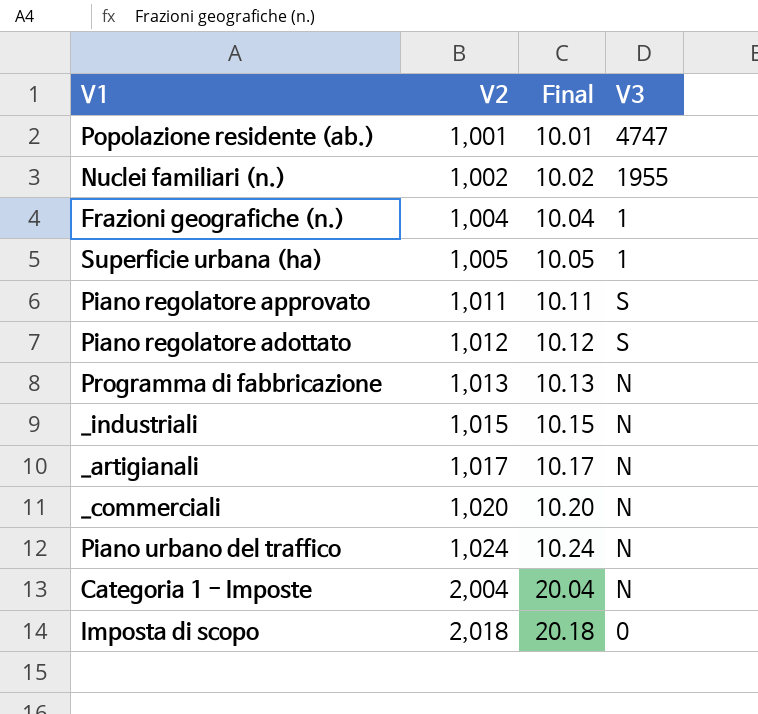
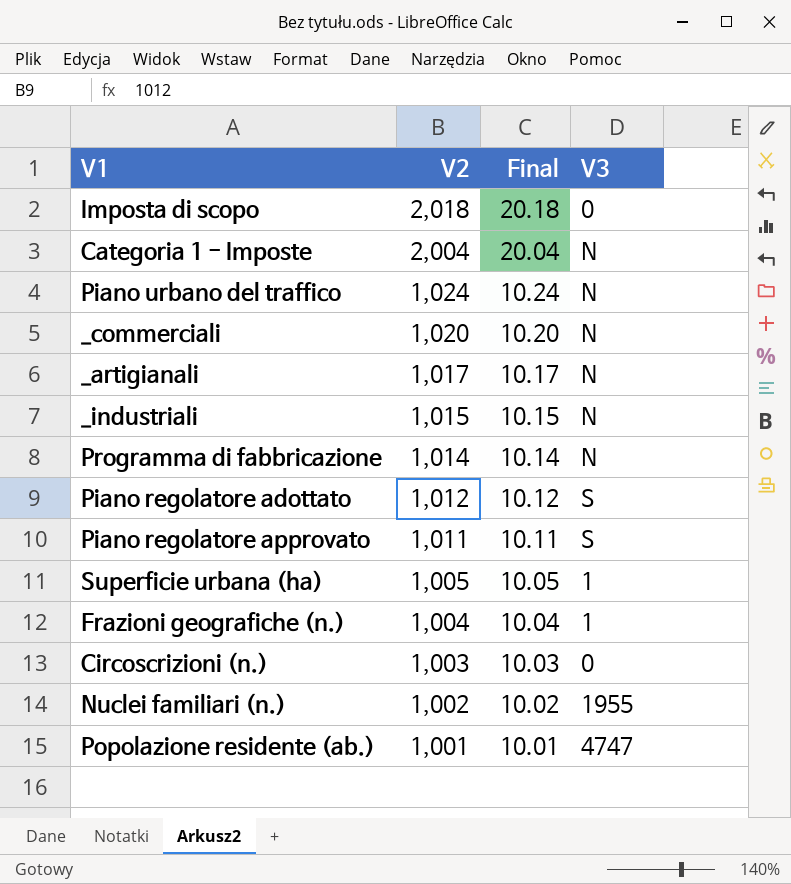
row order: V2 ascending -> V2 descending
Programma di fabbricazione | V2: 1,013 -> 1,014
Programma di fabbricazione | Final: 10.13 -> 10.14
row Circoscrizioni (n.): none -> 1,003 | 10.03 | 0

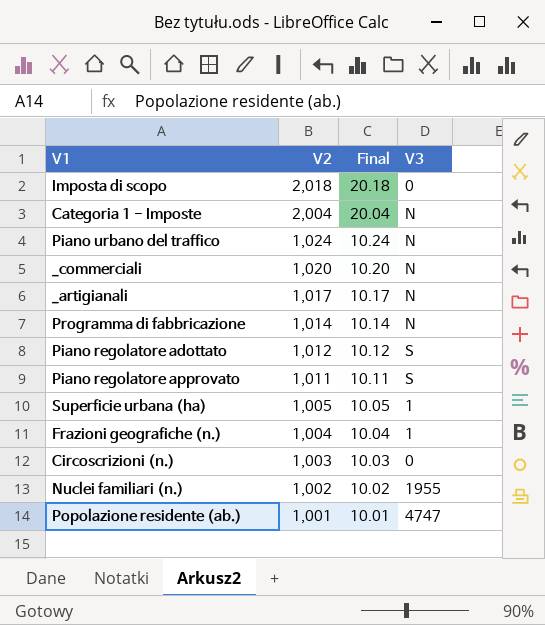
row _industriali: 1,015 | 10.15 | N -> none

